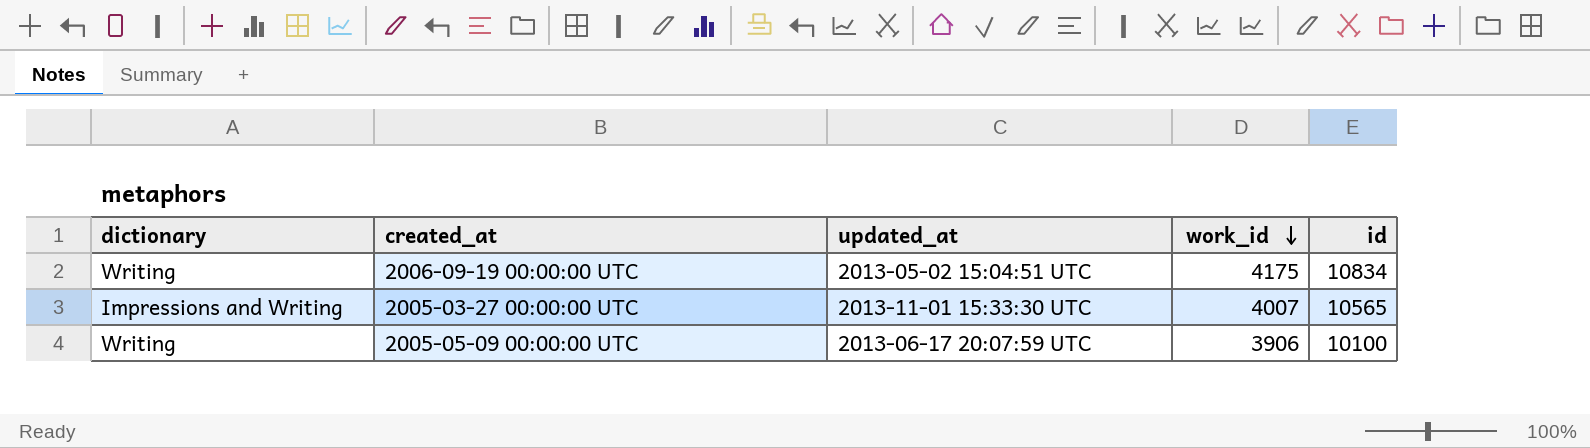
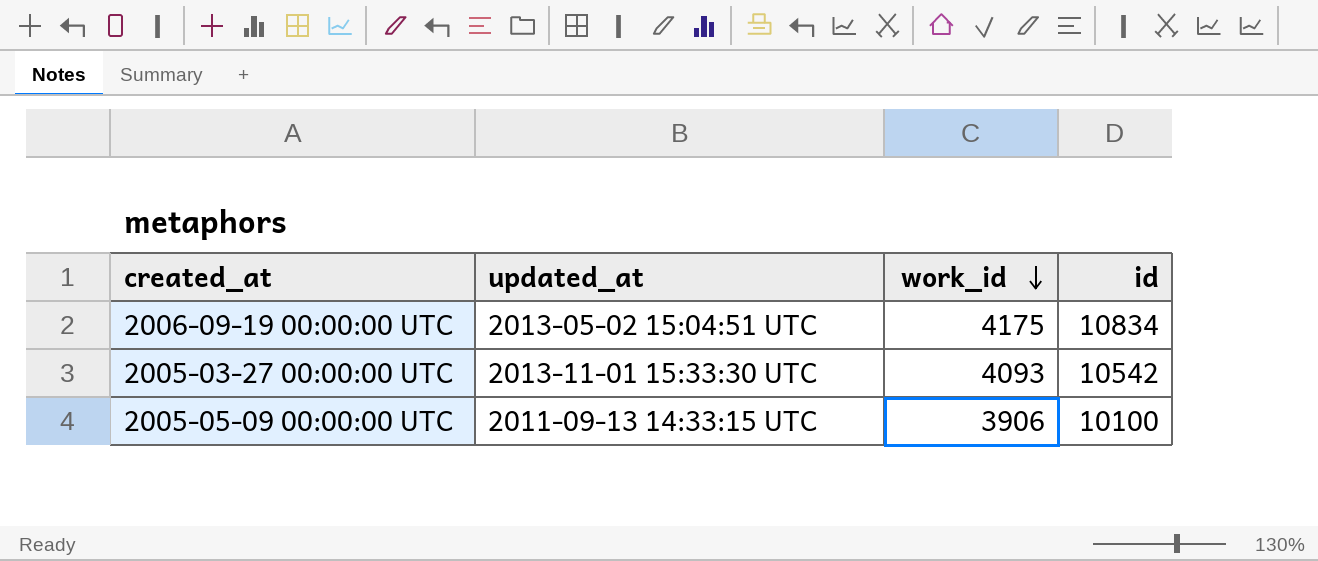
column dictionary | position: 1 -> none
2005-03-27 00:00:00 UTC | work_id: 4007 -> 4093
2005-03-27 00:00:00 UTC | id: 10565 -> 10542
2005-05-09 00:00:00 UTC | updated_at: 2013-06-17 20:07:59 UTC -> 2011-09-13 14:33:15 UTC

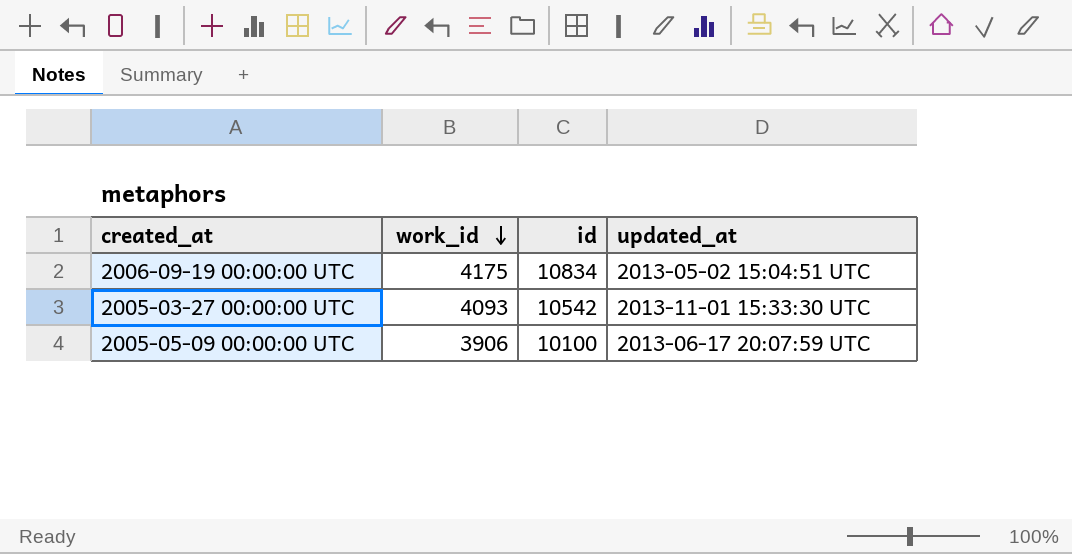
column updated_at | position: 2 -> 4
2005-05-09 00:00:00 UTC | updated_at: 2011-09-13 14:33:15 UTC -> 2013-06-17 20:07:59 UTC

